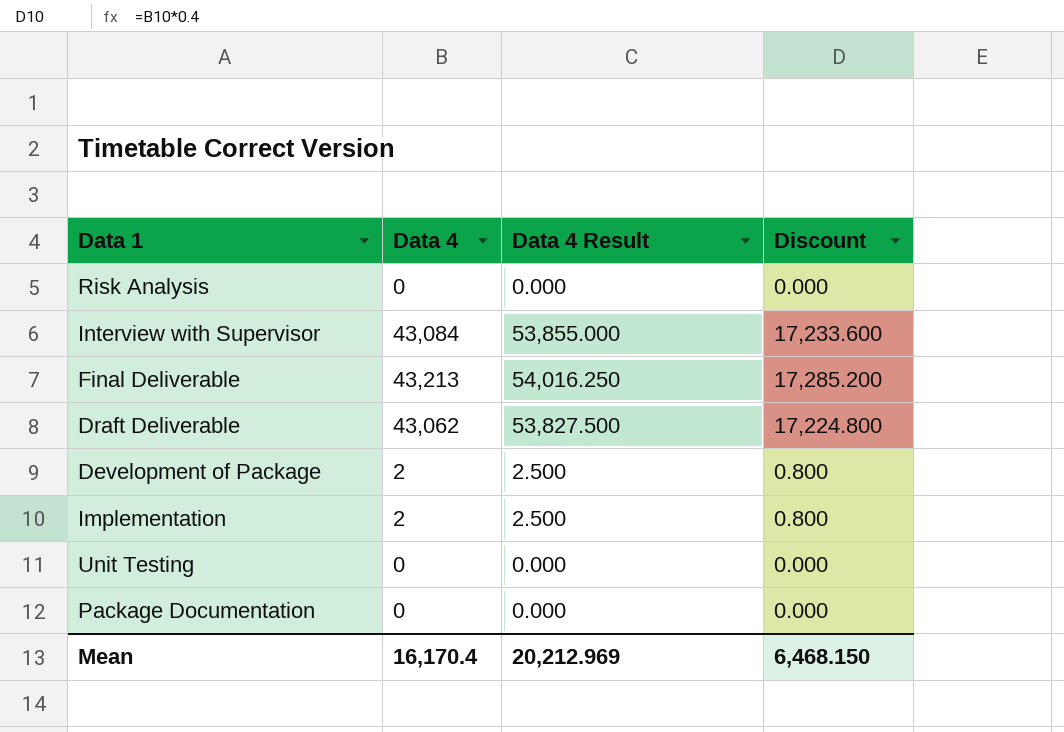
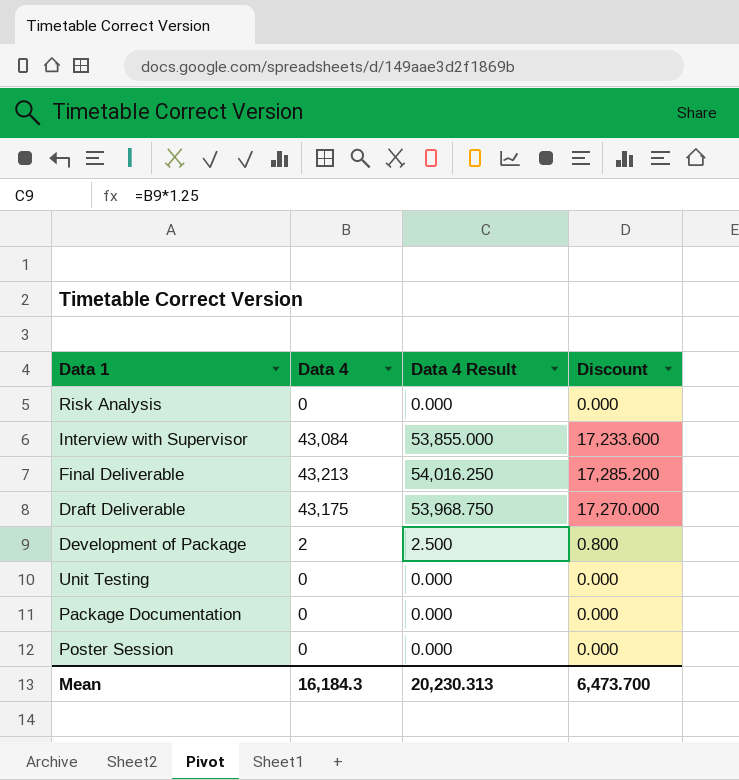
row Implementation: 2 | 2.500 | 0.800 -> none
Draft Deliverable | Data 4: 43,062 -> 43,175
Draft Deliverable | Data 4 Result: 53,827.500 -> 53,968.750
Draft Deliverable | Discount: 17,224.800 -> 17,270.000
row Poster Session: none -> 0 | 0.000 | 0.000
Mean | Data 4: 16,170.4 -> 16,184.3
Mean | Data 4 Result: 20,212.969 -> 20,230.313
Mean | Discount: 6,468.150 -> 6,473.700

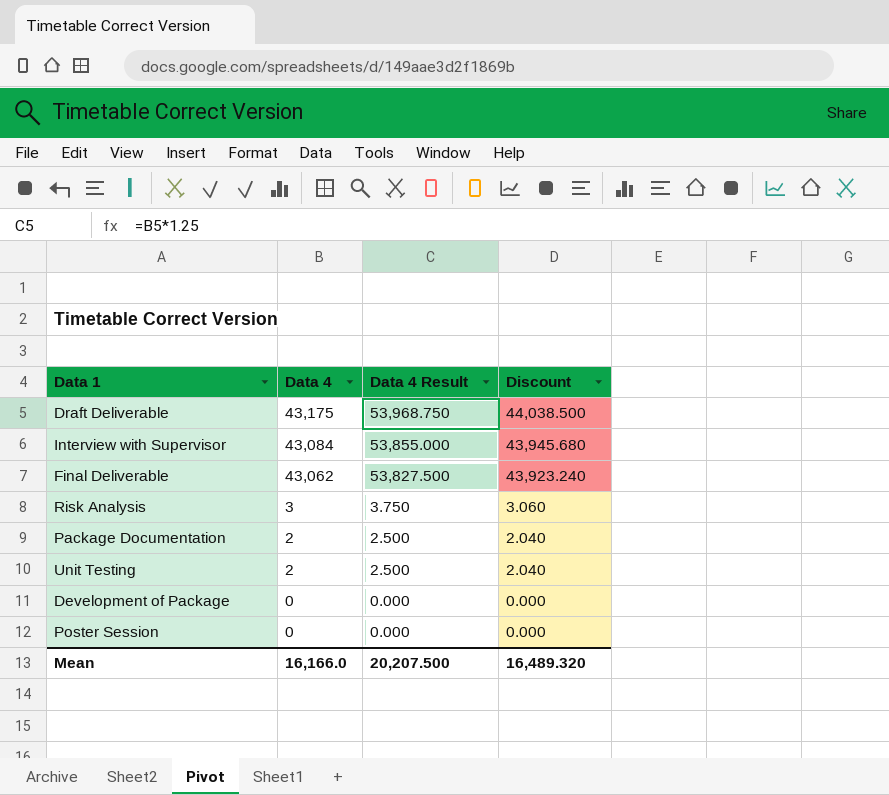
row order: none -> Data 4 descending
column Discount | formula: [Data 4] * 0.4 -> [Data 4] * 1.02
Final Deliverable | Data 4: 43,213 -> 43,062
Final Deliverable | Data 4 Result: 54,016.250 -> 53,827.500
Risk Analysis | Data 4: 0 -> 3
Risk Analysis | Data 4 Result: 0.000 -> 3.750
Package Documentation | Data 4: 0 -> 2
Package Documentation | Data 4 Result: 0.000 -> 2.500
Unit Testing | Data 4: 0 -> 2
Unit Testing | Data 4 Result: 0.000 -> 2.500
Development of Package | Data 4: 2 -> 0
Development of Package | Data 4 Result: 2.500 -> 0.000
Mean | Data 4: 16,184.3 -> 16,166.0
Mean | Data 4 Result: 20,230.313 -> 20,207.500
Mean | Discount: 6,473.700 -> 16,489.320

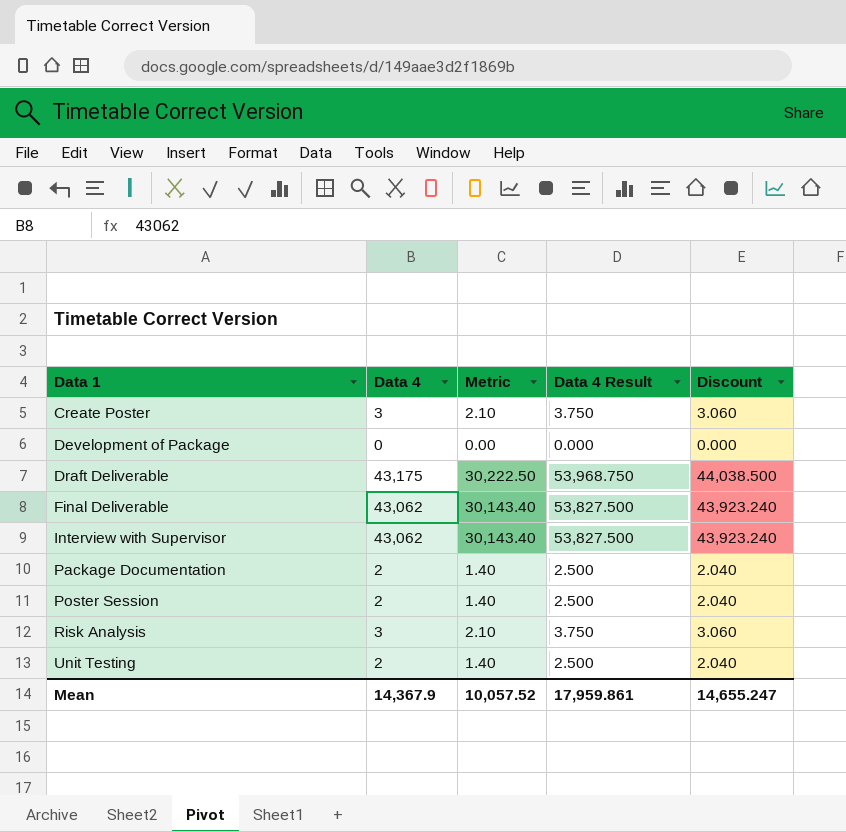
row order: Data 4 descending -> Data 1 ascending
column Metric | formula: none -> [Data 4] * 0.7
row Create Poster: none -> 3 | 2.10 | 3.750 | 3.060
Interview with Supervisor | Data 4: 43,084 -> 43,062
Interview with Supervisor | Data 4 Result: 53,855.000 -> 53,827.500
Interview with Supervisor | Discount: 43,945.680 -> 43,923.240
Poster Session | Data 4: 0 -> 2
Poster Session | Data 4 Result: 0.000 -> 2.500
Poster Session | Discount: 0.000 -> 2.040
Mean | Data 4: 16,166.0 -> 14,367.9
Mean | Data 4 Result: 20,207.500 -> 17,959.861
Mean | Discount: 16,489.320 -> 14,655.247

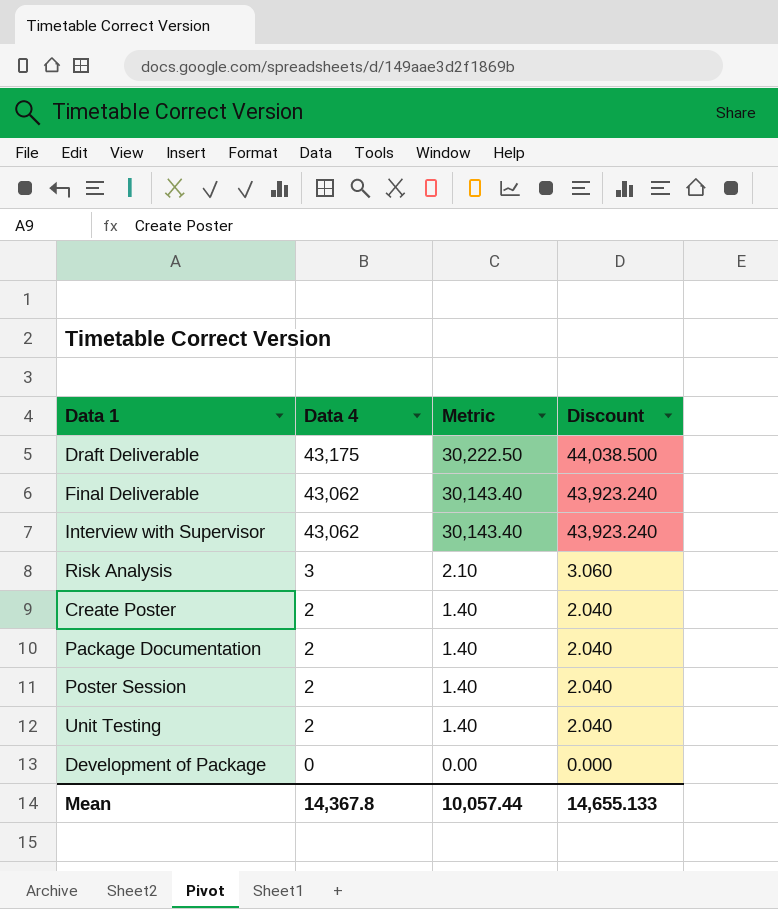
row order: Data 1 ascending -> Data 4 descending
column Data 4 Result | formula: [Data 4] * 1.25 -> none
Create Poster | Data 4: 3 -> 2
Create Poster | Metric: 2.10 -> 1.40
Create Poster | Discount: 3.060 -> 2.040
Mean | Data 4: 14,367.9 -> 14,367.8
Mean | Metric: 10,057.52 -> 10,057.44
Mean | Discount: 14,655.247 -> 14,655.133

